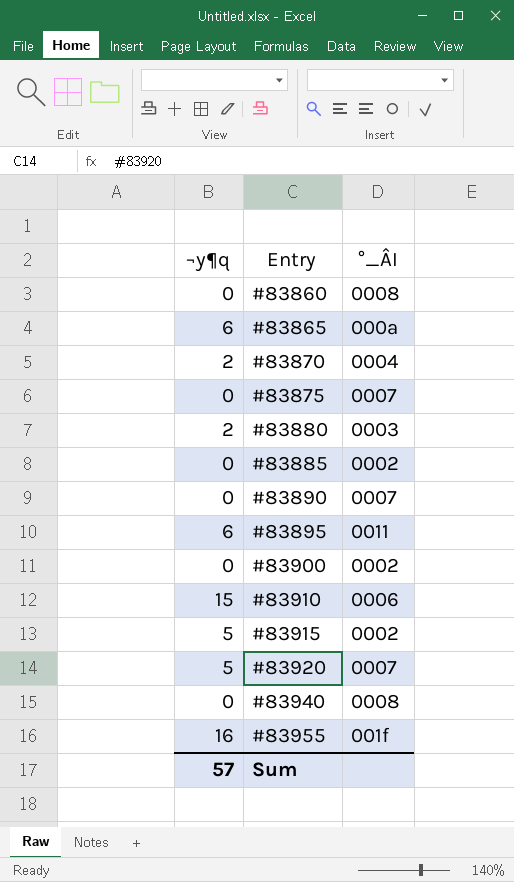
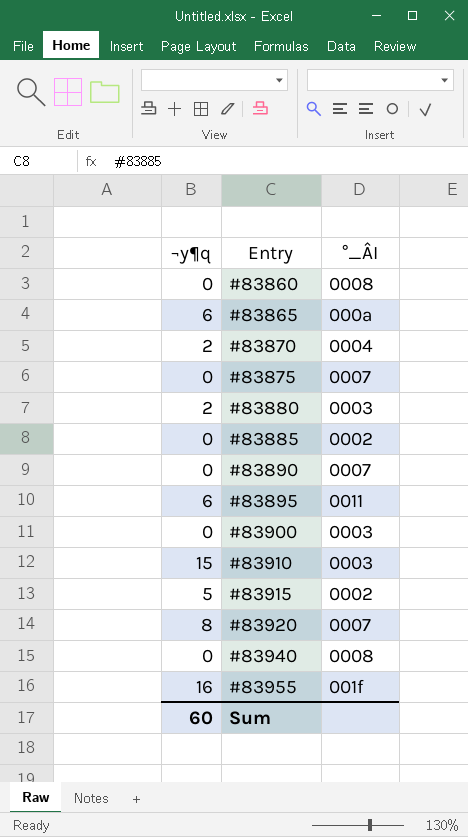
#83900 | °_ÂI: 0002 -> 0003
#83910 | °_ÂI: 0006 -> 0003
#83920 | ¬y¶q: 5 -> 8
Sum | ¬y¶q: 57 -> 60

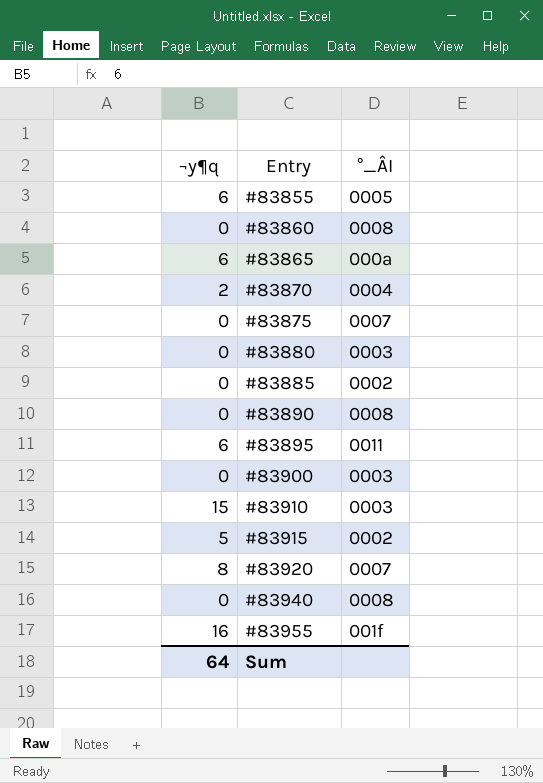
row #83855: none -> 6 | 0005
#83880 | ¬y¶q: 2 -> 0
#83890 | °_ÂI: 0007 -> 0008
Sum | ¬y¶q: 60 -> 64

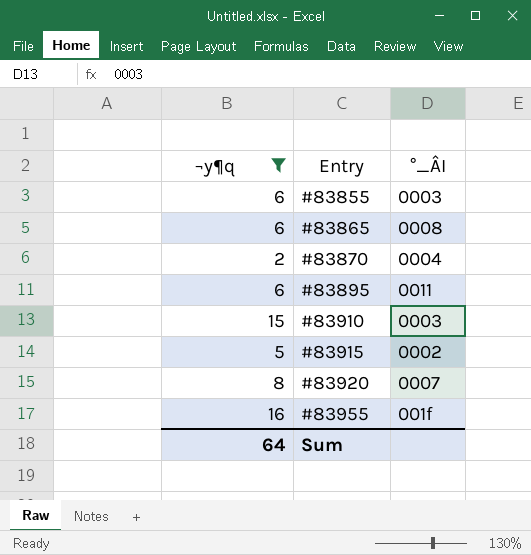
filter: none -> ¬y¶q != 0
#83855 | °_ÂI: 0005 -> 0003
#83865 | °_ÂI: 000a -> 0008

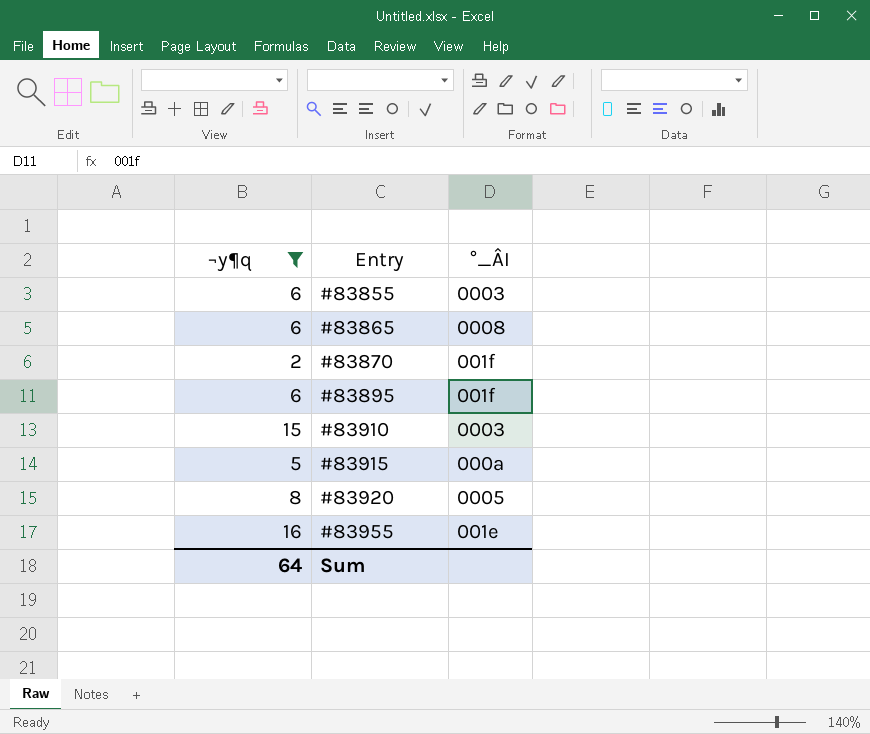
#83870 | °_ÂI: 0004 -> 001f
#83895 | °_ÂI: 0011 -> 001f
#83915 | °_ÂI: 0002 -> 000a
#83920 | °_ÂI: 0007 -> 0005
#83955 | °_ÂI: 001f -> 001e

